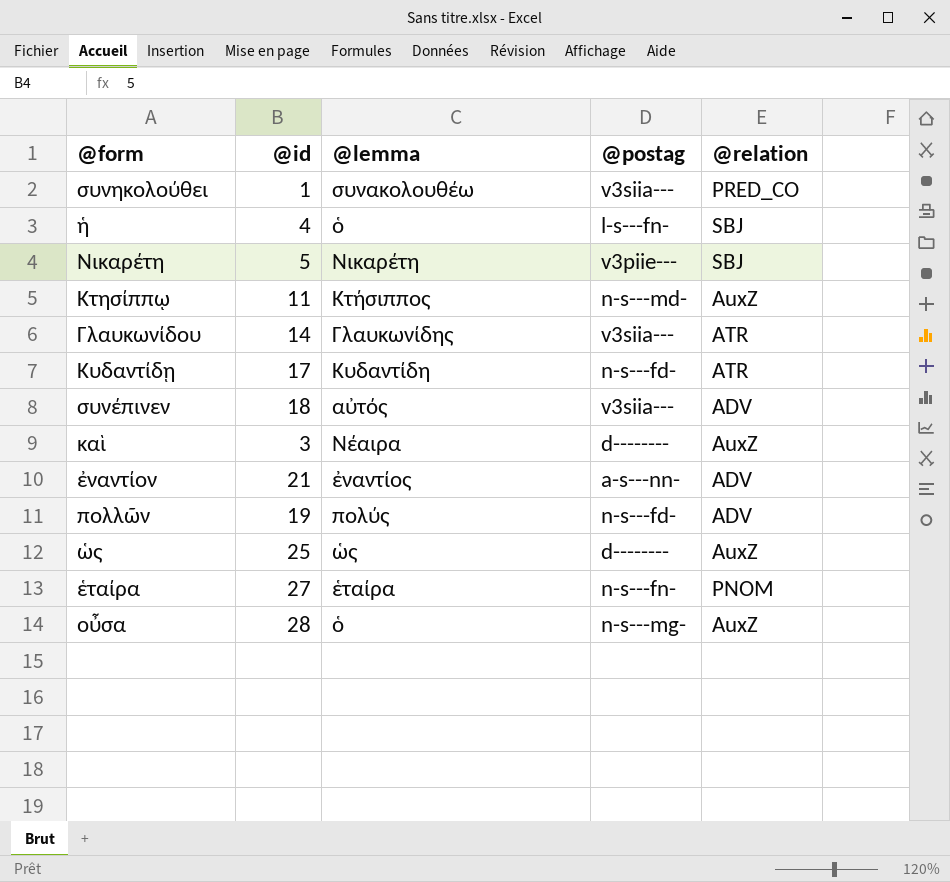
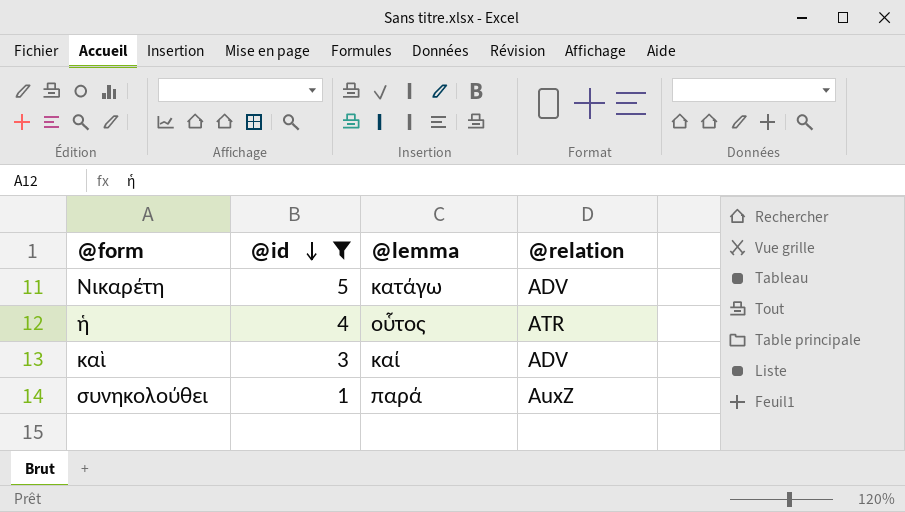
filter: none -> @id <= 5
row order: none -> @id descending
column @postag | position: 4 -> none
Νικαρέτη | @lemma: Νικαρέτη -> κατάγω
Νικαρέτη | @relation: SBJ -> ADV
ἡ | @lemma: ὁ -> οὗτος
ἡ | @relation: SBJ -> ATR
καὶ | @lemma: Νέαιρα -> καί
καὶ | @relation: AuxZ -> ADV
συνηκολούθει | @lemma: συνακολουθέω -> παρά
συνηκολούθει | @relation: PRED_CO -> AuxZ

